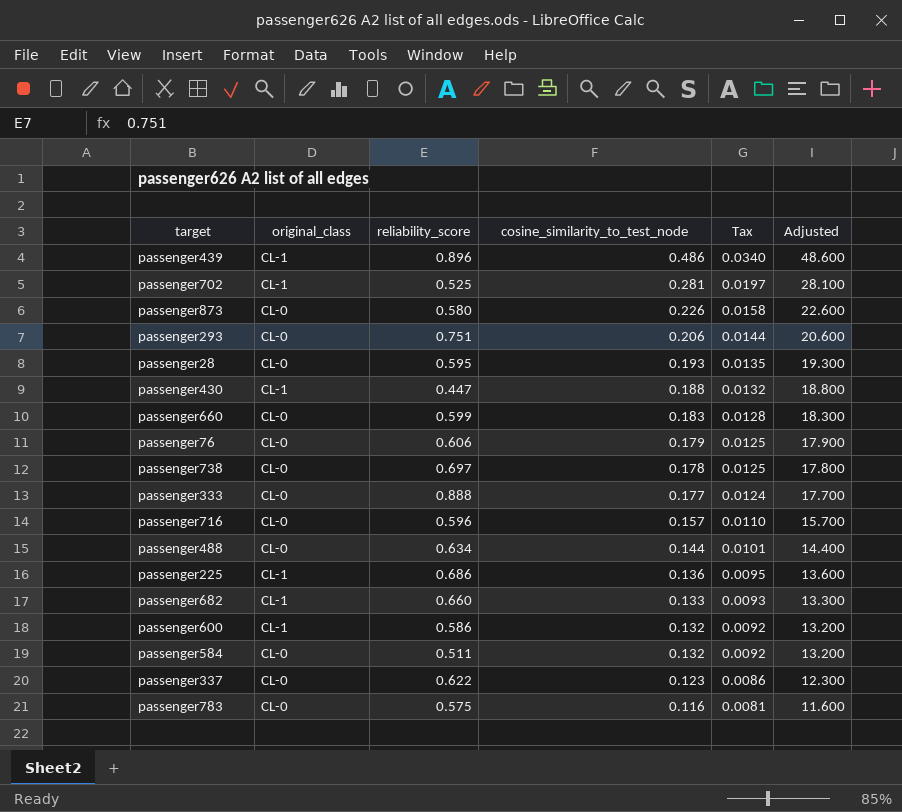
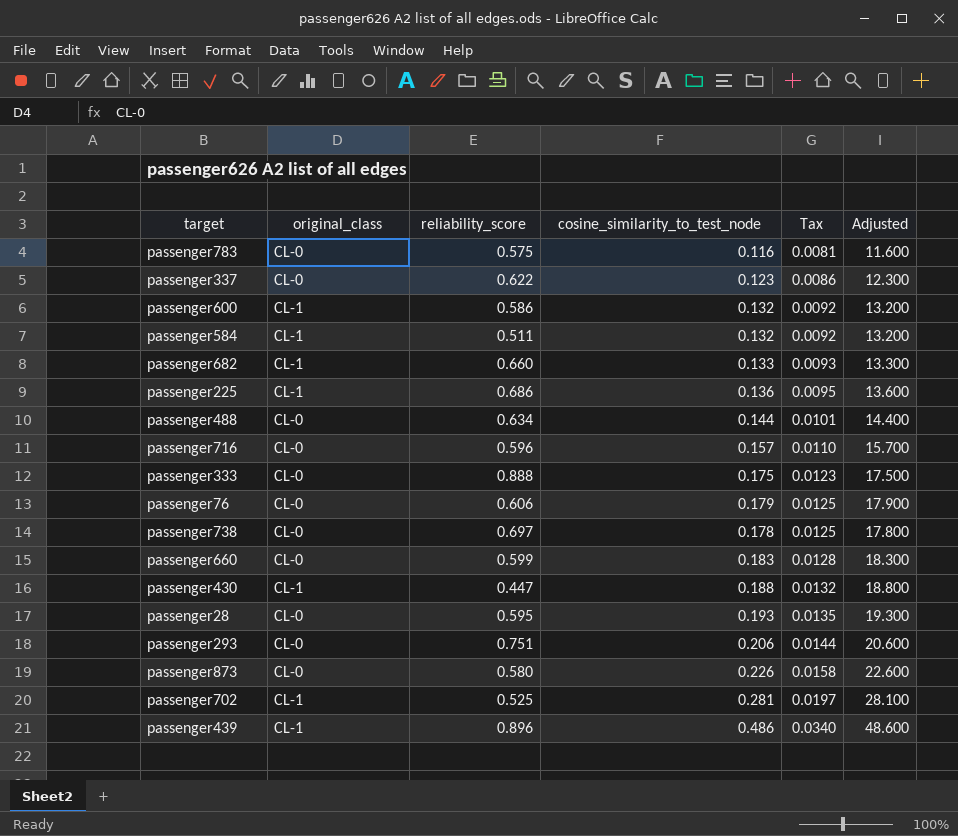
row order: cosine_similarity_to_test_node descending -> Tax ascending
passenger584 | original_class: CL-0 -> CL-1
passenger333 | cosine_similarity_to_test_node: 0.177 -> 0.175
passenger333 | Tax: 0.0124 -> 0.0123
passenger333 | Adjusted: 17.700 -> 17.500

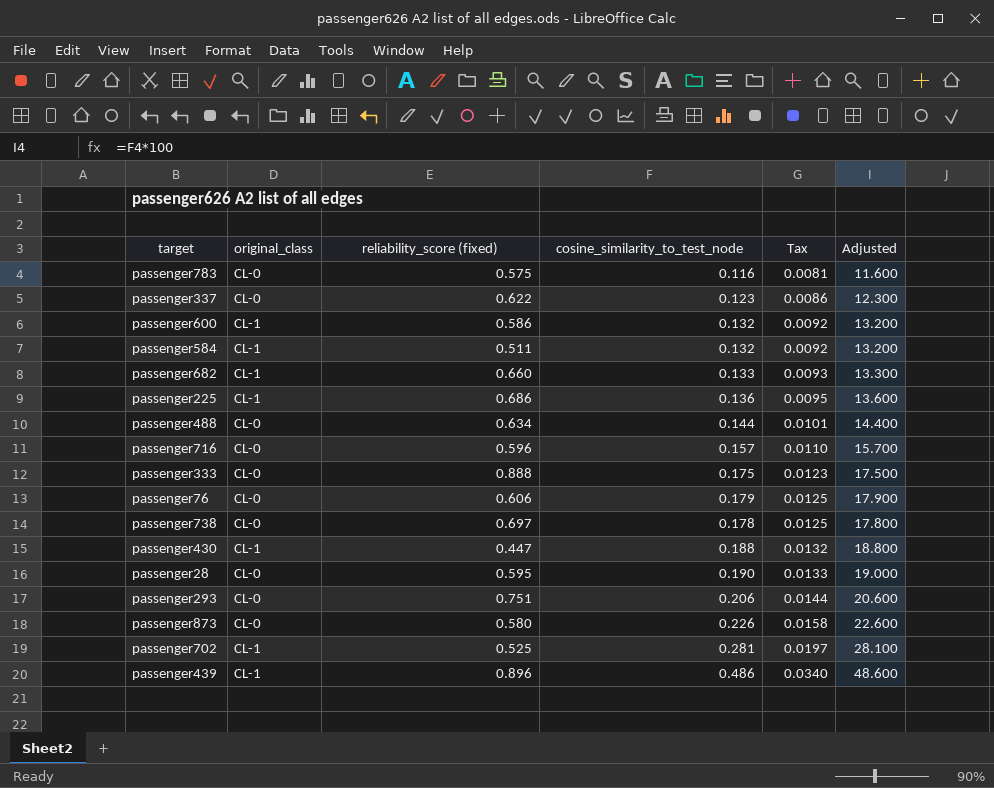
column name: reliability_score -> reliability_score (fixed)
row passenger660: CL-0 | 0.599 | 0.183 | 0.0128 | 18.300 -> none
passenger28 | cosine_similarity_to_test_node: 0.193 -> 0.190
passenger28 | Tax: 0.0135 -> 0.0133
passenger28 | Adjusted: 19.300 -> 19.000

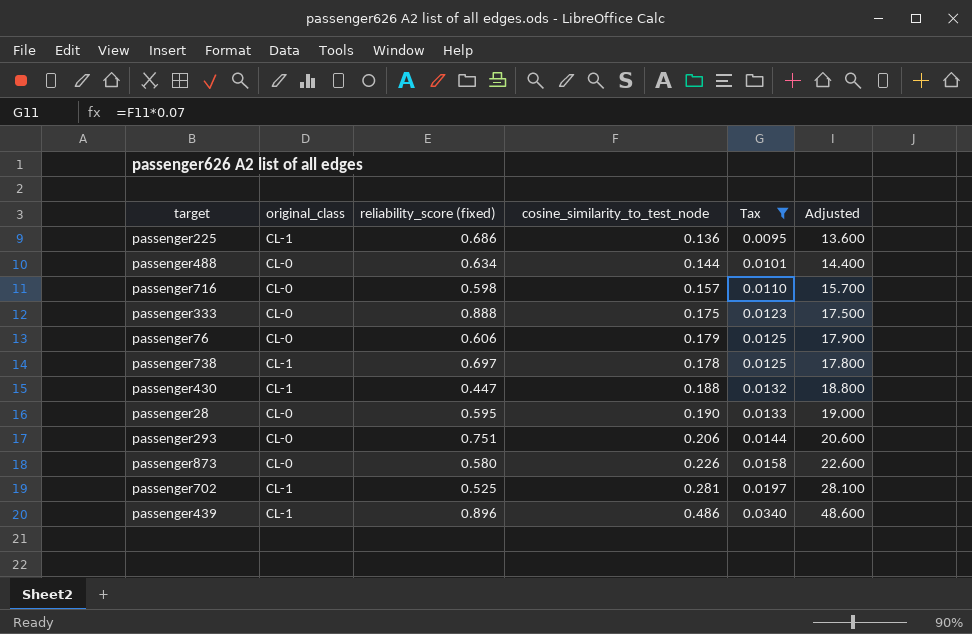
filter: none -> Tax >= 0.0095
passenger716 | reliability_score (fixed): 0.596 -> 0.598
passenger738 | original_class: CL-0 -> CL-1

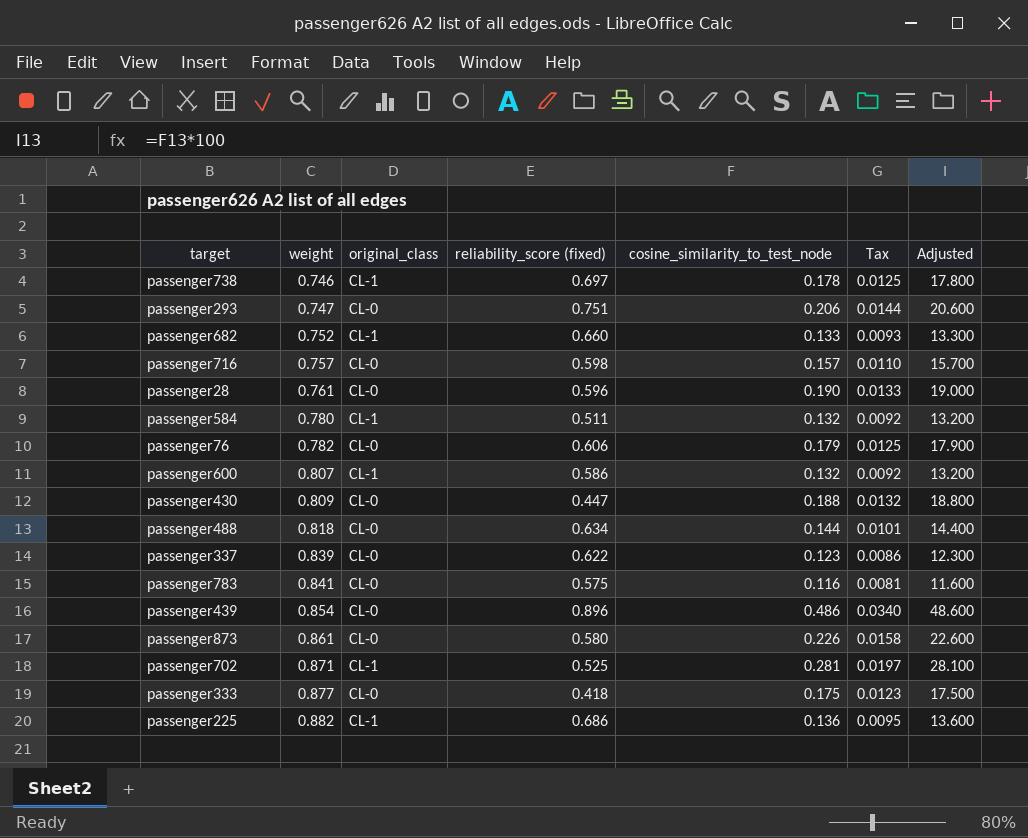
filter: Tax >= 0.0095 -> none
row order: Tax ascending -> weight ascending
column weight | position: none -> 2
passenger28 | reliability_score (fixed): 0.595 -> 0.596
passenger430 | original_class: CL-1 -> CL-0
passenger439 | original_class: CL-1 -> CL-0
passenger333 | reliability_score (fixed): 0.888 -> 0.418

